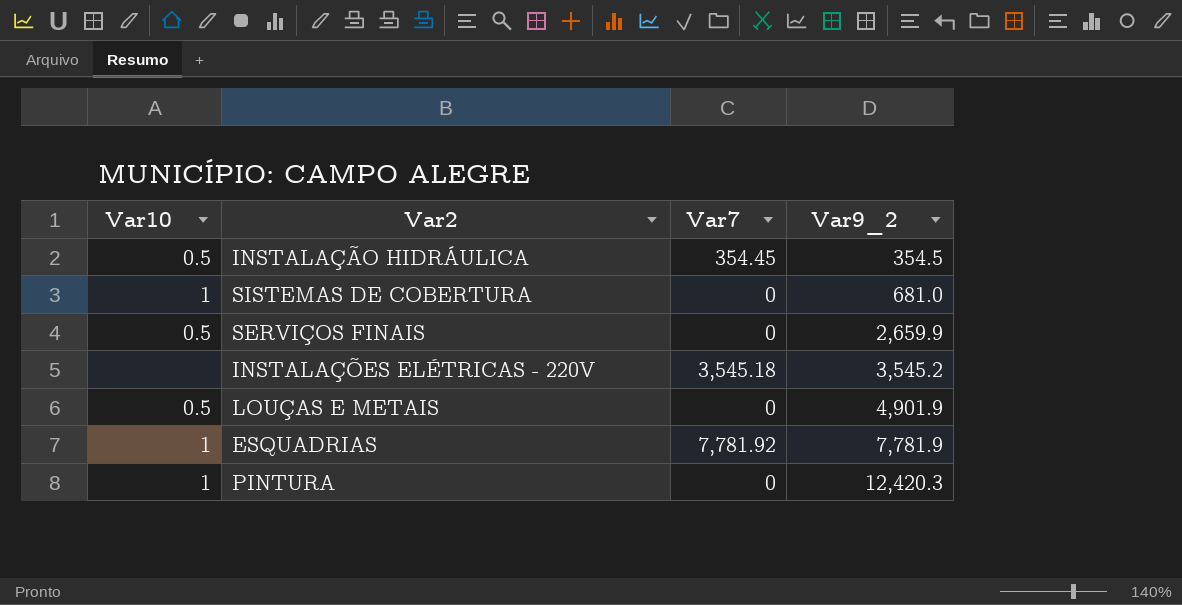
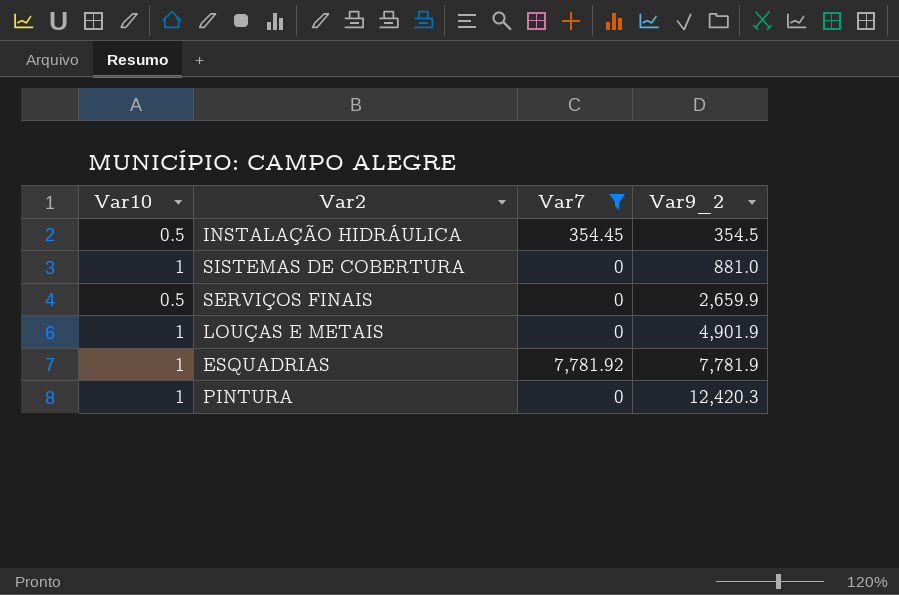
filter: none -> Var7 != 3,545.18
SISTEMAS DE COBERTURA | Var9_2: 681.0 -> 881.0
LOUÇAS E METAIS | Var10: 0.5 -> 1

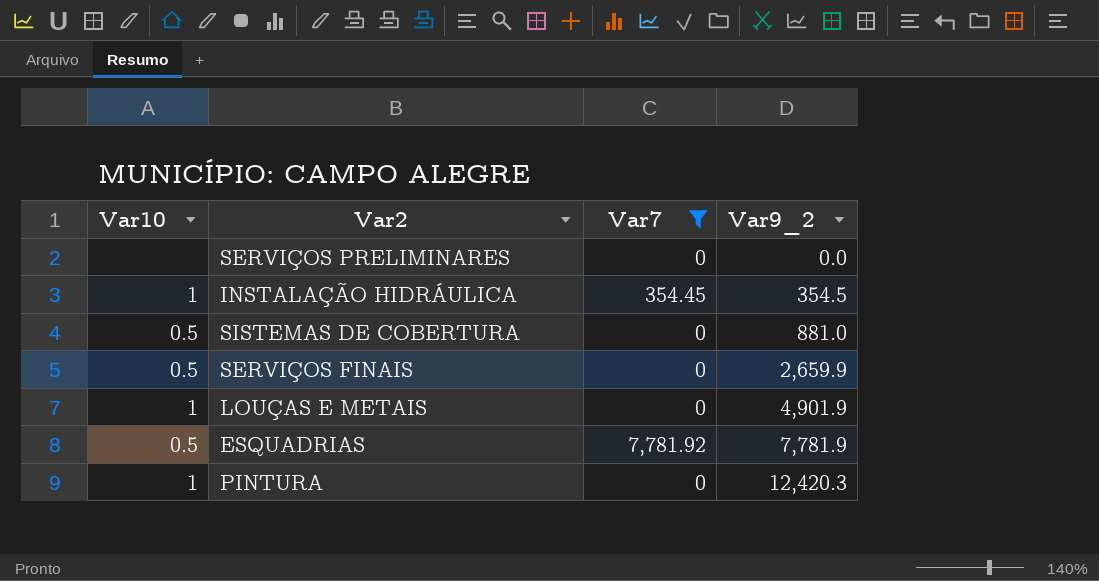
row SERVIÇOS PRELIMINARES: none -> none | 0 | 0.0
INSTALAÇÃO HIDRÁULICA | Var10: 0.5 -> 1
SISTEMAS DE COBERTURA | Var10: 1 -> 0.5
ESQUADRIAS | Var10: 1 -> 0.5

